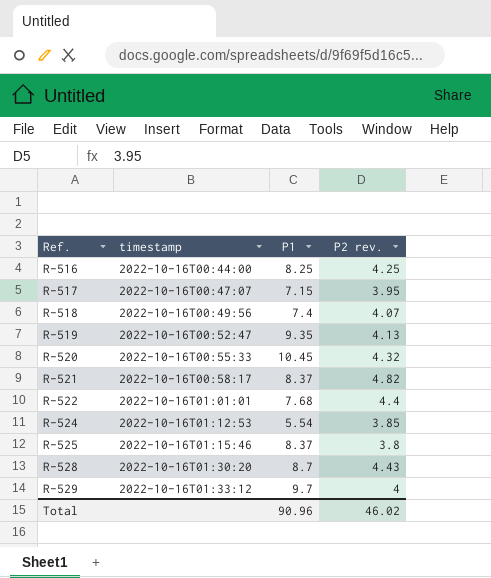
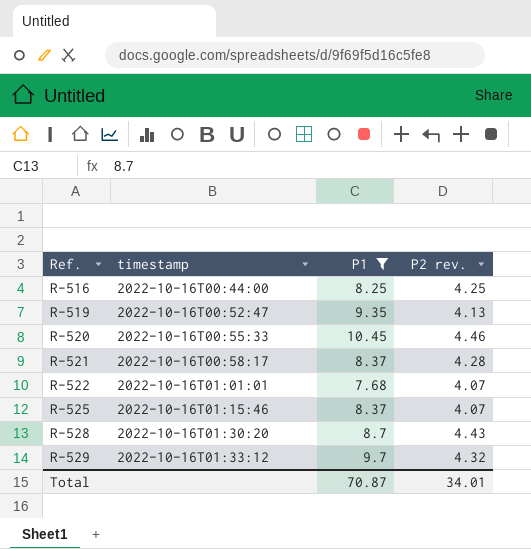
filter: none -> P1 >= 7.68
R-520 | P2 rev.: 4.32 -> 4.46
R-521 | P2 rev.: 4.82 -> 4.28
R-522 | P2 rev.: 4.4 -> 4.07
R-525 | P2 rev.: 3.8 -> 4.07
R-529 | P2 rev.: 4 -> 4.32
Total | P1: 90.96 -> 70.87
Total | P2 rev.: 46.02 -> 34.01

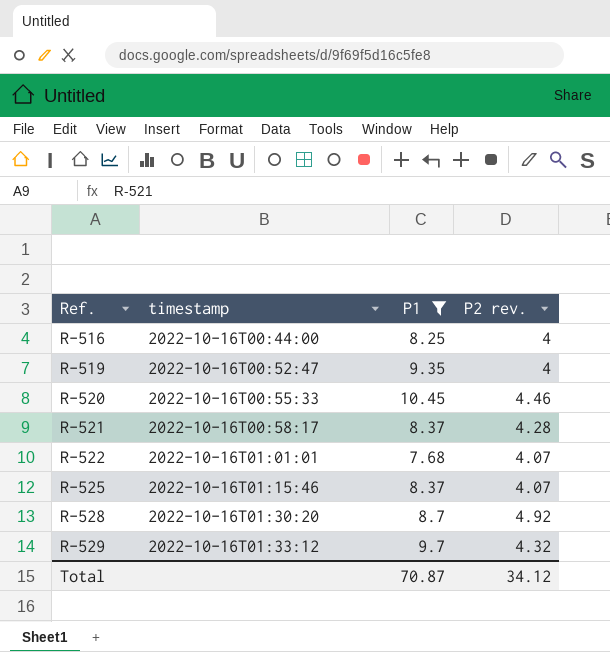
R-516 | P2 rev.: 4.25 -> 4
R-519 | P2 rev.: 4.13 -> 4
R-528 | P2 rev.: 4.43 -> 4.92
Total | P2 rev.: 34.01 -> 34.12

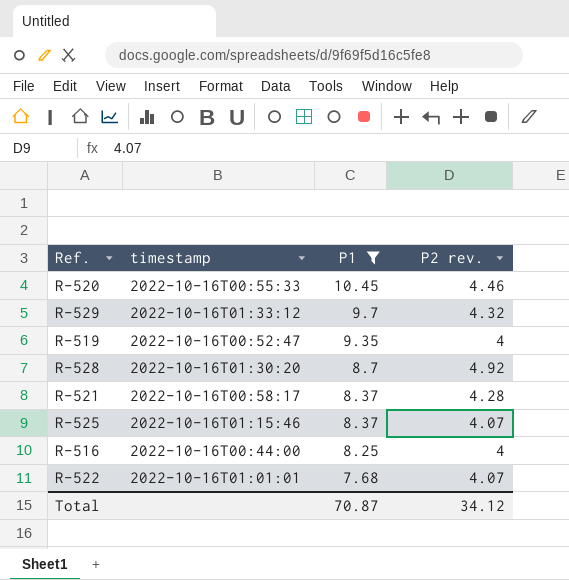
row order: Ref. ascending -> P1 descending

